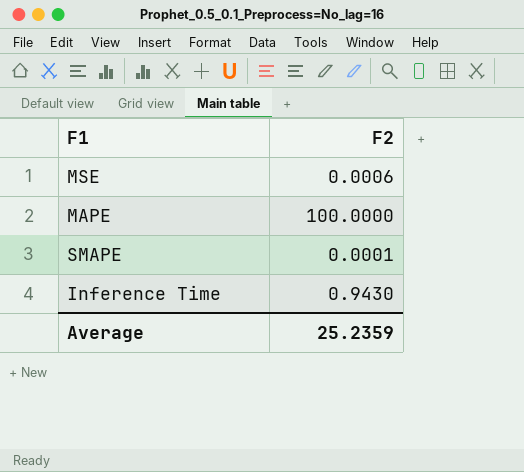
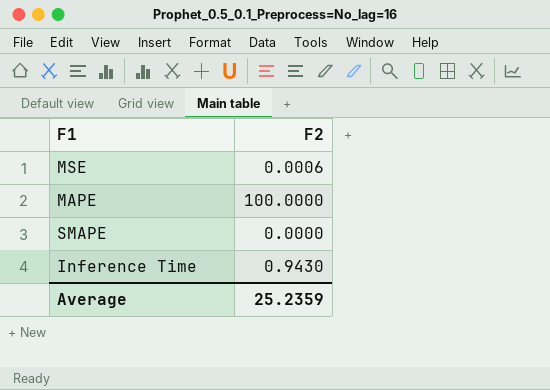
SMAPE | F2: 0.0001 -> 0.0000

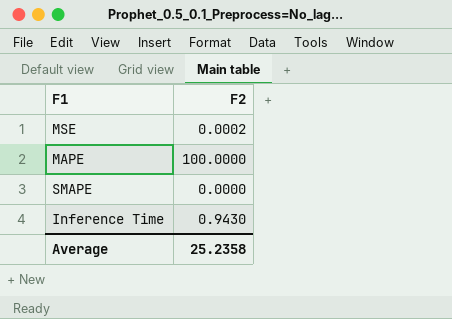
MSE | F2: 0.0006 -> 0.0002
Average | F2: 25.2359 -> 25.2358

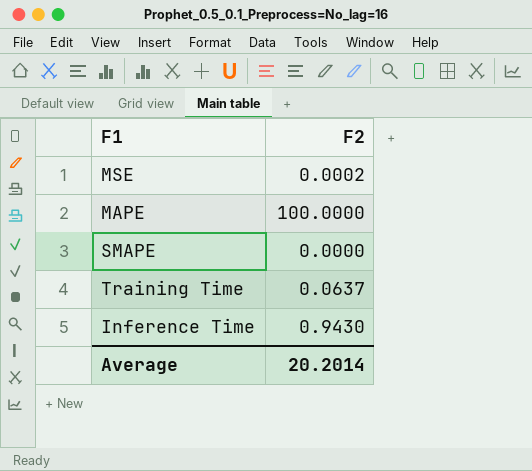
row Training Time: none -> 0.0637
Average | F2: 25.2358 -> 20.2014

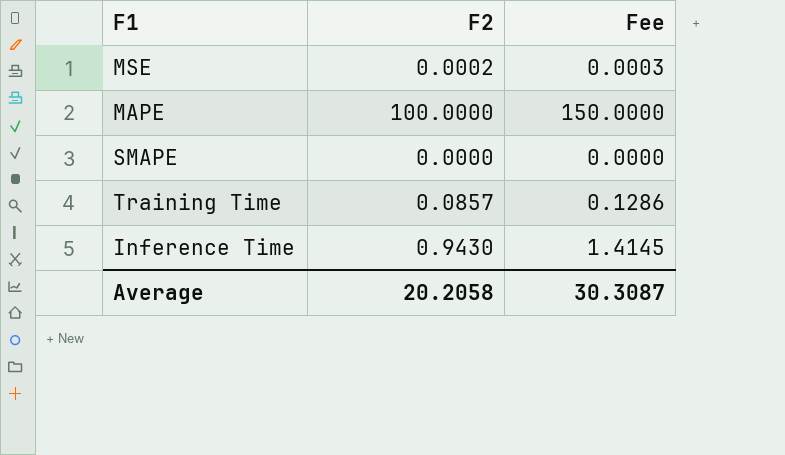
column Fee | formula: none -> [F2] * 1.5
Training Time | F2: 0.0637 -> 0.0857
Average | F2: 20.2014 -> 20.2058

